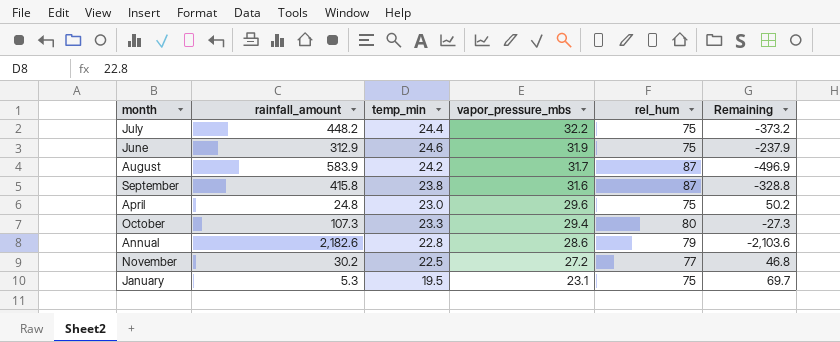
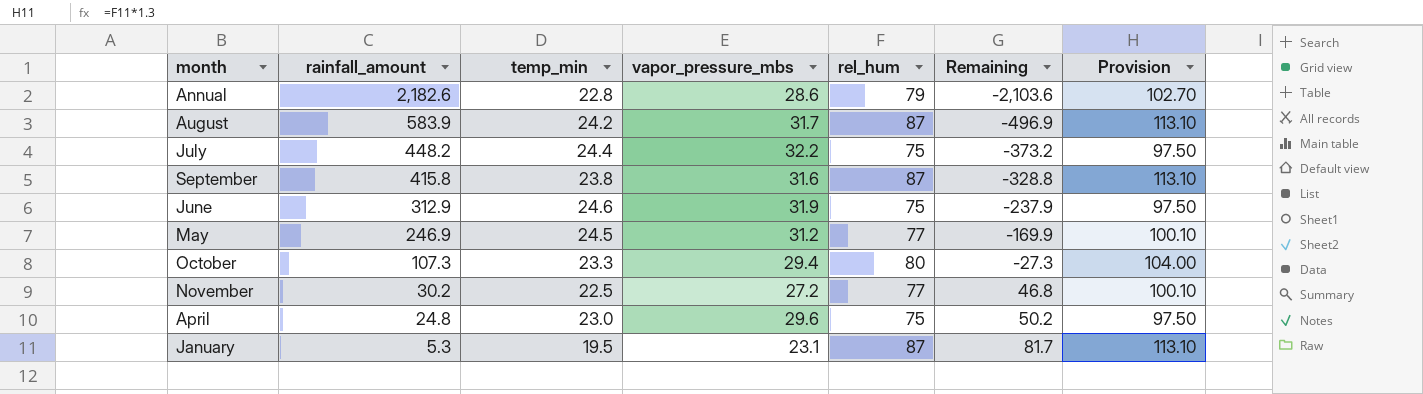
row order: vapor_pressure_mbs descending -> rainfall_amount descending
column Provision | formula: none -> [rel_hum] * 1.3
row May: none -> 246.9 | 24.5 | 31.2 | 77 | -169.9 | 100.10
January | rel_hum: 75 -> 87
January | Remaining: 69.7 -> 81.7

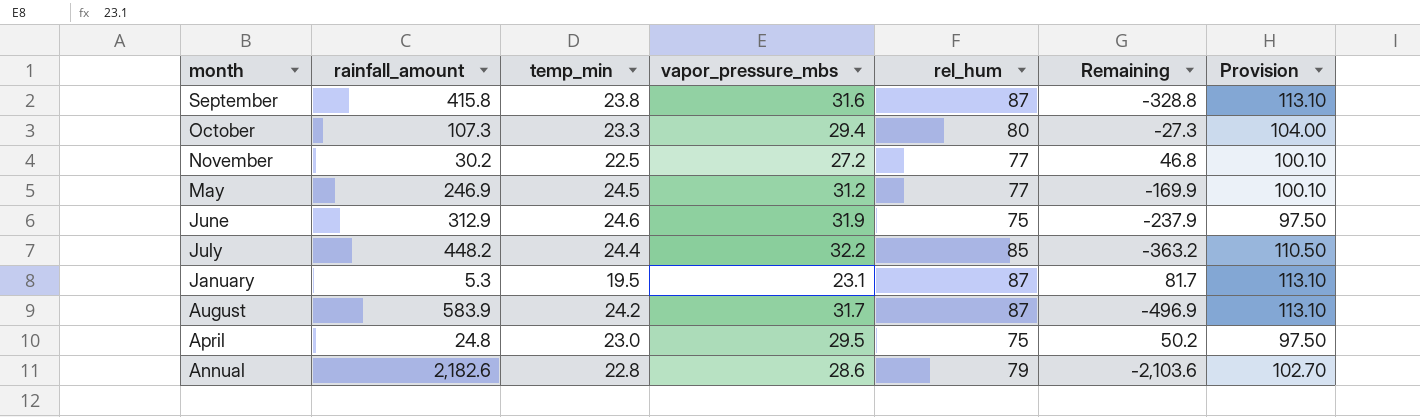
row order: rainfall_amount descending -> month descending
July | rel_hum: 75 -> 85
July | Remaining: -373.2 -> -363.2
July | Provision: 97.50 -> 110.50
April | vapor_pressure_mbs: 29.6 -> 29.5

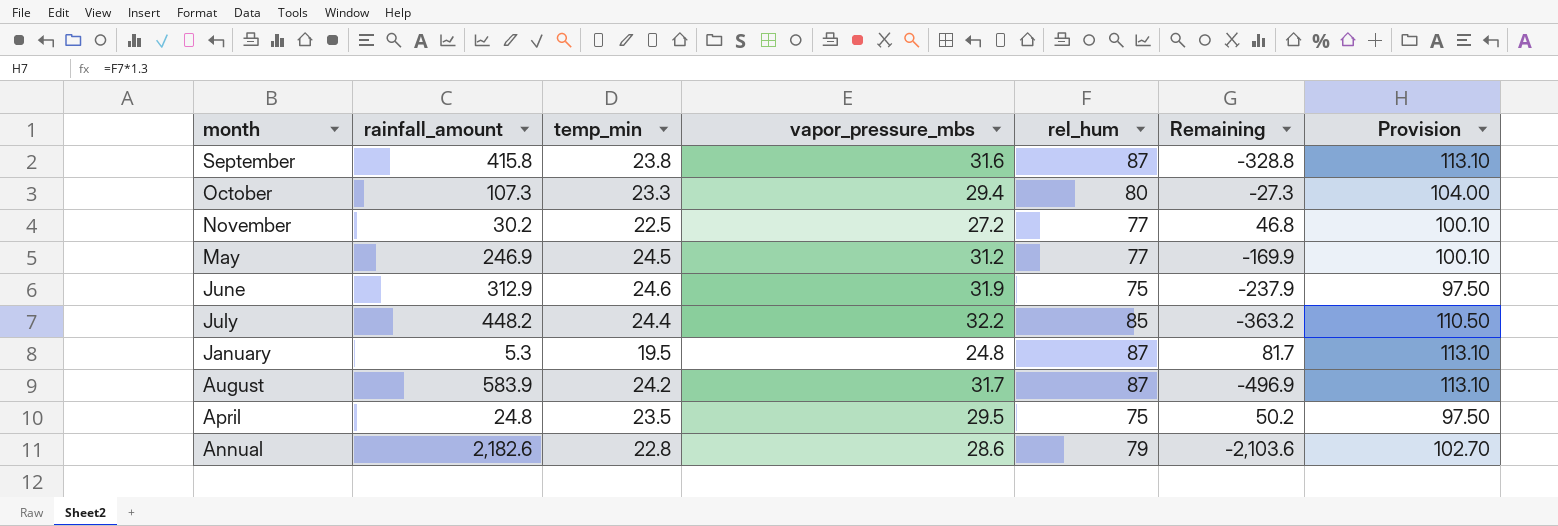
January | vapor_pressure_mbs: 23.1 -> 24.8
April | temp_min: 23.0 -> 23.5

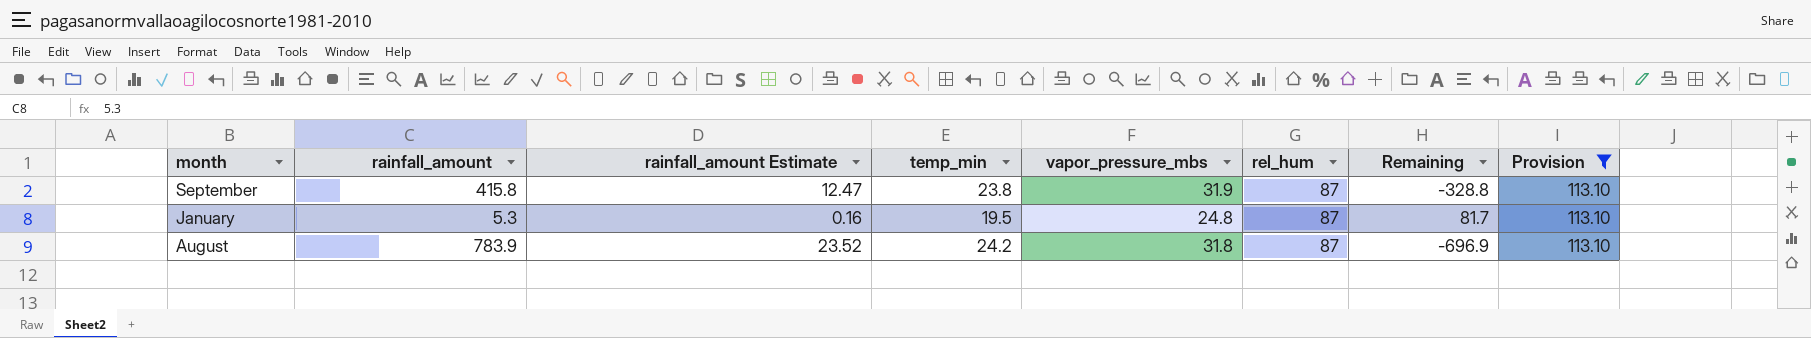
filter: none -> Provision = 113.10
column rainfall_amount Estimate | formula: none -> [rainfall_amount] * 0.03
September | vapor_pressure_mbs: 31.6 -> 31.9
August | rainfall_amount: 583.9 -> 783.9
August | vapor_pressure_mbs: 31.7 -> 31.8
August | Remaining: -496.9 -> -696.9

